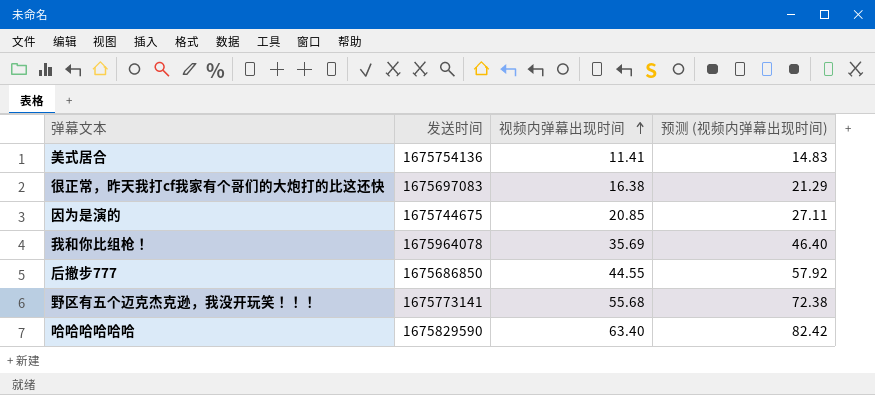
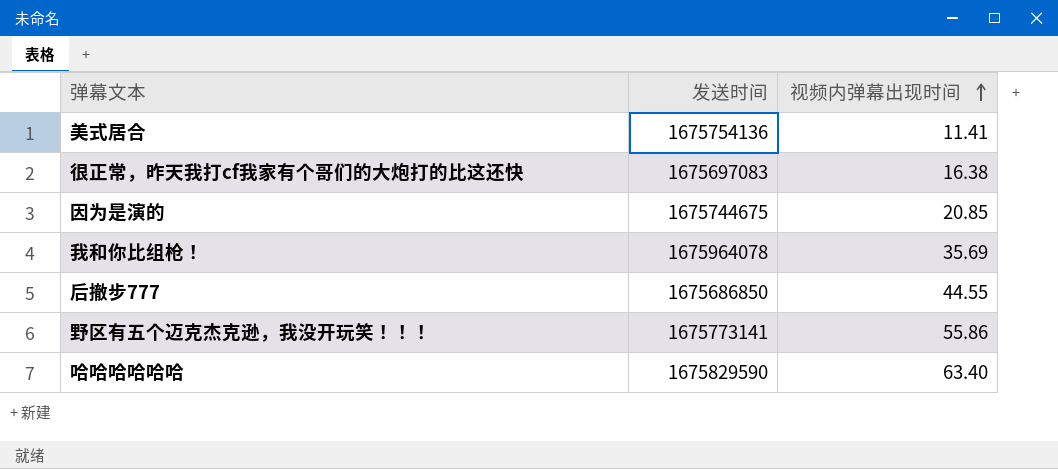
column 预测 (视频内弹幕出现时间) | formula: [视频内弹幕出现时间] * 1.3 -> none
野区有五个迈克杰克逊，我没开玩笑！！！ | 视频内弹幕出现时间: 55.68 -> 55.86

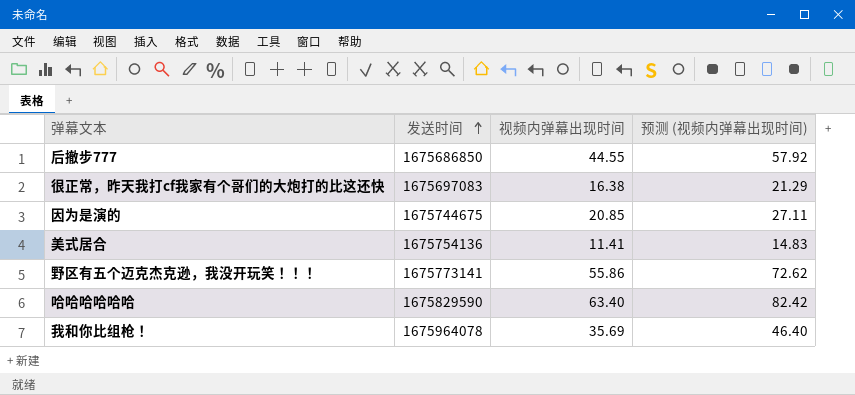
row order: 视频内弹幕出现时间 ascending -> 发送时间 ascending
column 预测 (视频内弹幕出现时间) | formula: none -> [视频内弹幕出现时间] * 1.3

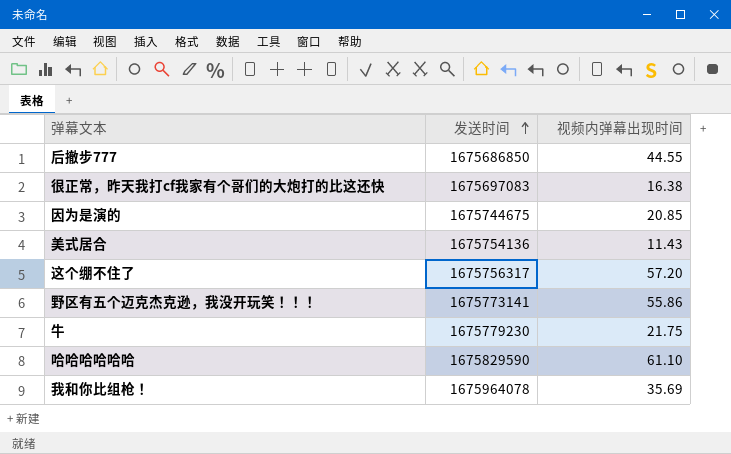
column 预测 (视频内弹幕出现时间) | formula: [视频内弹幕出现时间] * 1.3 -> none
美式居合 | 视频内弹幕出现时间: 11.41 -> 11.43
row 这个绷不住了: none -> 1675756317 | 57.20
row 牛: none -> 1675779230 | 21.75
哈哈哈哈哈哈 | 视频内弹幕出现时间: 63.40 -> 61.10

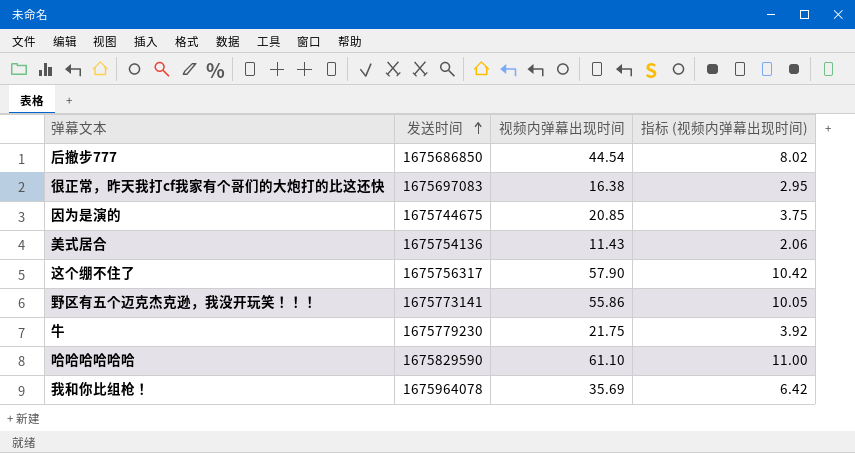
column 指标 (视频内弹幕出现时间) | formula: none -> [视频内弹幕出现时间] * 0.18
后撤步777 | 视频内弹幕出现时间: 44.55 -> 44.54
这个绷不住了 | 视频内弹幕出现时间: 57.20 -> 57.90

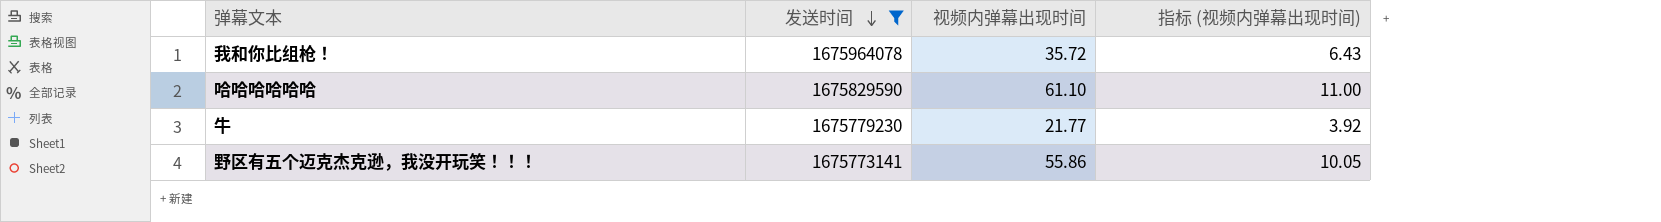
filter: none -> 发送时间 >= 1675773141
row order: 发送时间 ascending -> 发送时间 descending
我和你比组枪！ | 视频内弹幕出现时间: 35.69 -> 35.72
我和你比组枪！ | 指标 (视频内弹幕出现时间): 6.42 -> 6.43
牛 | 视频内弹幕出现时间: 21.75 -> 21.77

